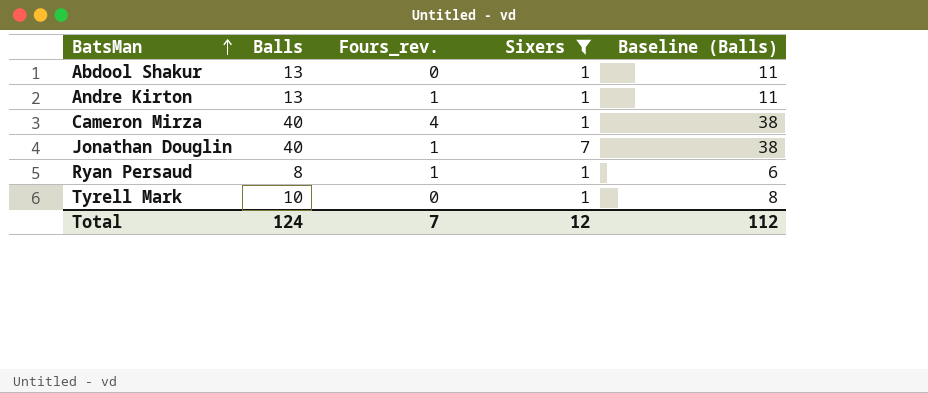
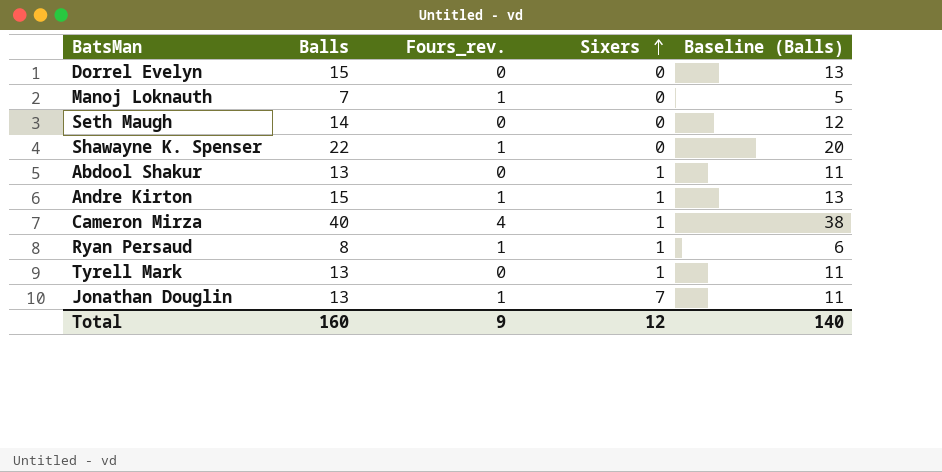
filter: Sixers != 0 -> none
row order: BatsMan ascending -> Sixers ascending
Andre Kirton | Balls: 13 -> 15
Andre Kirton | Baseline (Balls): 11 -> 13
Tyrell Mark | Balls: 10 -> 13
Tyrell Mark | Baseline (Balls): 8 -> 11
Jonathan Douglin | Balls: 40 -> 13
Jonathan Douglin | Baseline (Balls): 38 -> 11
Total | Balls: 124 -> 160
Total | Fours_rev.: 7 -> 9
Total | Baseline (Balls): 112 -> 140

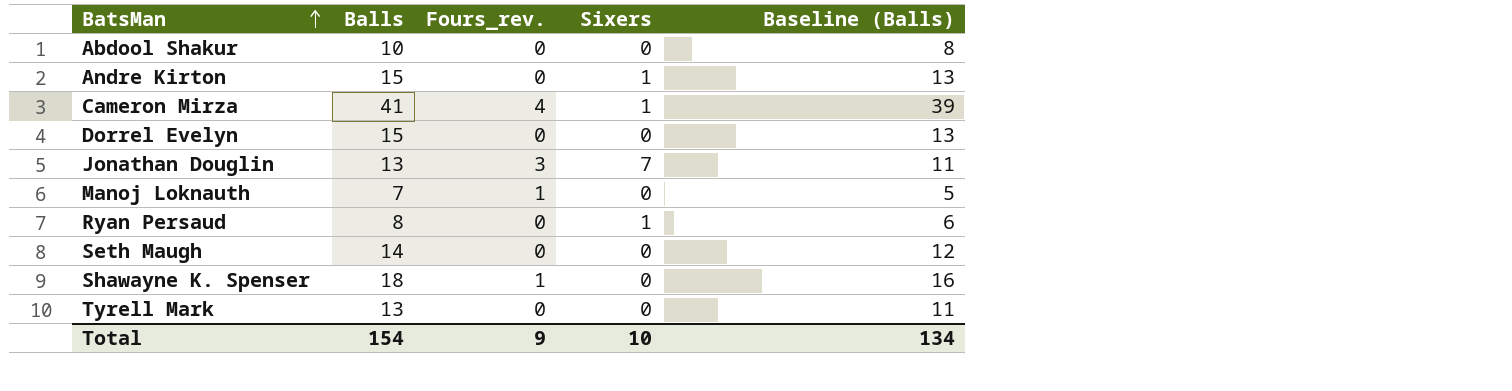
row order: Sixers ascending -> BatsMan ascending
Abdool Shakur | Balls: 13 -> 10
Abdool Shakur | Sixers: 1 -> 0
Abdool Shakur | Baseline (Balls): 11 -> 8
Andre Kirton | Fours_rev.: 1 -> 0
Cameron Mirza | Balls: 40 -> 41
Cameron Mirza | Baseline (Balls): 38 -> 39
Jonathan Douglin | Fours_rev.: 1 -> 3
Ryan Persaud | Fours_rev.: 1 -> 0
Shawayne K. Spenser | Balls: 22 -> 18
Shawayne K. Spenser | Baseline (Balls): 20 -> 16
Tyrell Mark | Sixers: 1 -> 0
Total | Balls: 160 -> 154
Total | Sixers: 12 -> 10
Total | Baseline (Balls): 140 -> 134

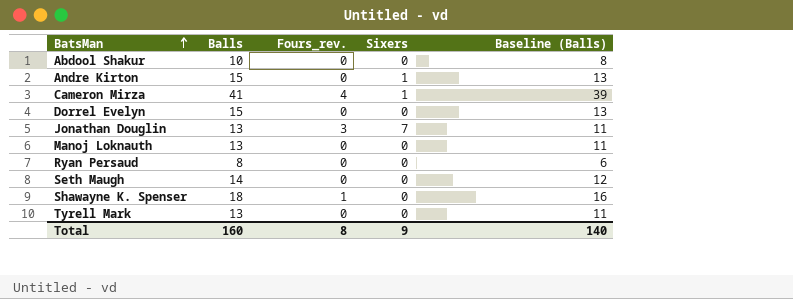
Manoj Loknauth | Balls: 7 -> 13
Manoj Loknauth | Fours_rev.: 1 -> 0
Manoj Loknauth | Baseline (Balls): 5 -> 11
Ryan Persaud | Sixers: 1 -> 0
Total | Balls: 154 -> 160
Total | Fours_rev.: 9 -> 8
Total | Sixers: 10 -> 9
Total | Baseline (Balls): 134 -> 140

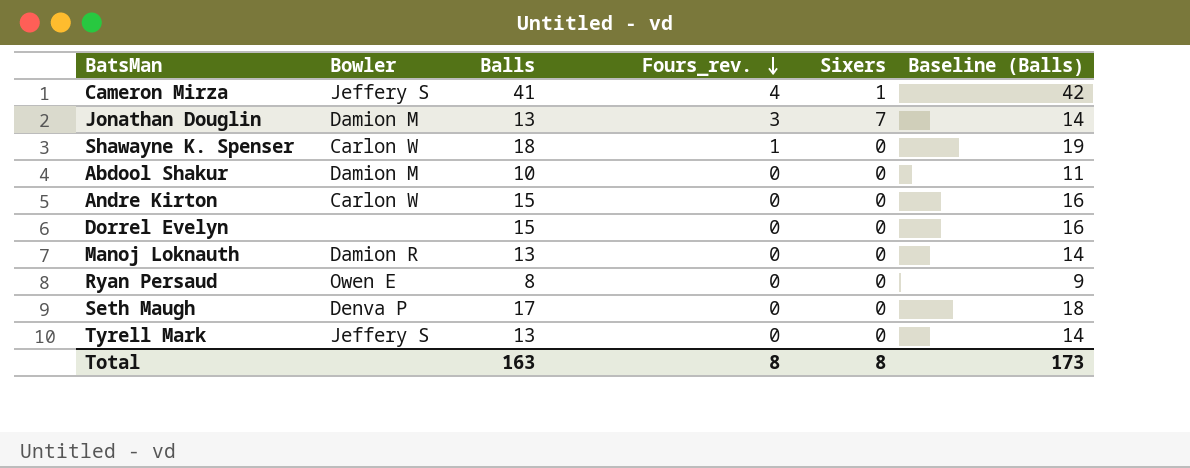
row order: BatsMan ascending -> Fours_rev. descending
column Bowler | position: none -> 2
column Baseline (Balls) | formula: [Balls] - 2 -> [Balls] + 1
Andre Kirton | Sixers: 1 -> 0
Seth Maugh | Balls: 14 -> 17
Total | Balls: 160 -> 163
Total | Sixers: 9 -> 8
Total | Baseline (Balls): 140 -> 173

